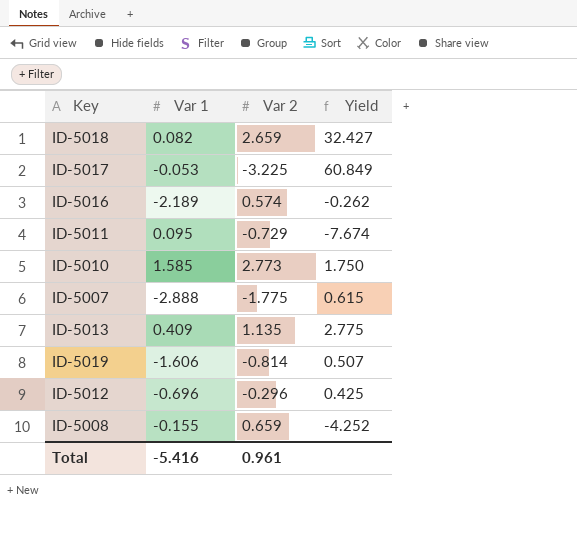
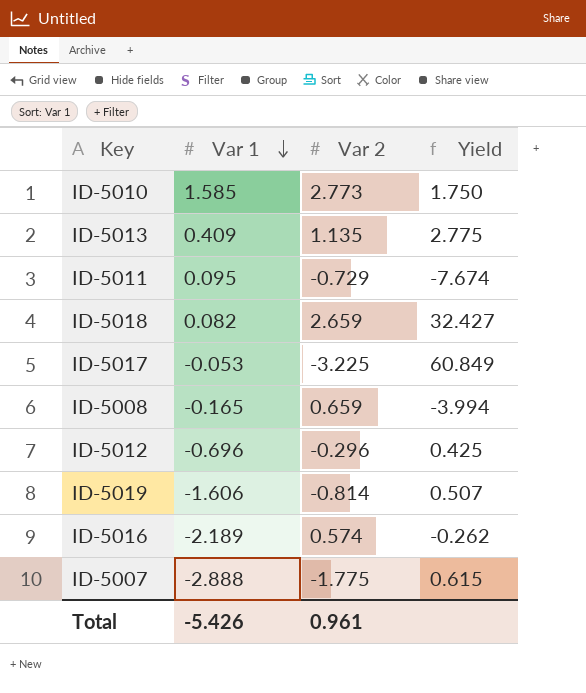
row order: none -> Var 1 descending
ID-5008 | Var 1: -0.155 -> -0.165
ID-5008 | Yield: -4.252 -> -3.994
Total | Var 1: -5.416 -> -5.426

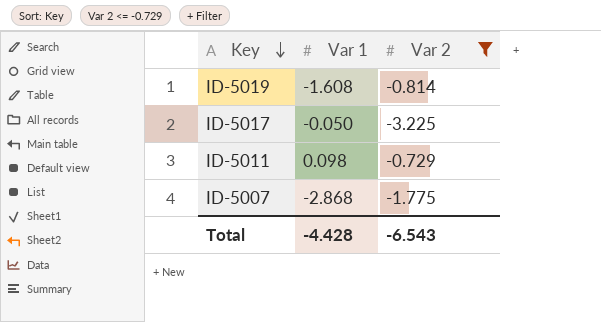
filter: none -> Var 2 <= -0.729
row order: Var 1 descending -> Key descending
column Yield | formula: [Var 2] / [Var 1] -> none
ID-5019 | Var 1: -1.606 -> -1.608
ID-5017 | Var 1: -0.053 -> -0.050
ID-5011 | Var 1: 0.095 -> 0.098
ID-5007 | Var 1: -2.888 -> -2.868
Total | Var 1: -5.426 -> -4.428
Total | Var 2: 0.961 -> -6.543

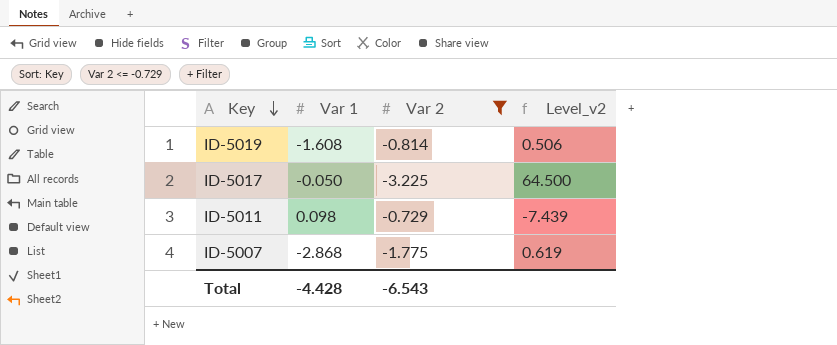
column Level_v2 | formula: none -> [Var 2] / [Var 1]

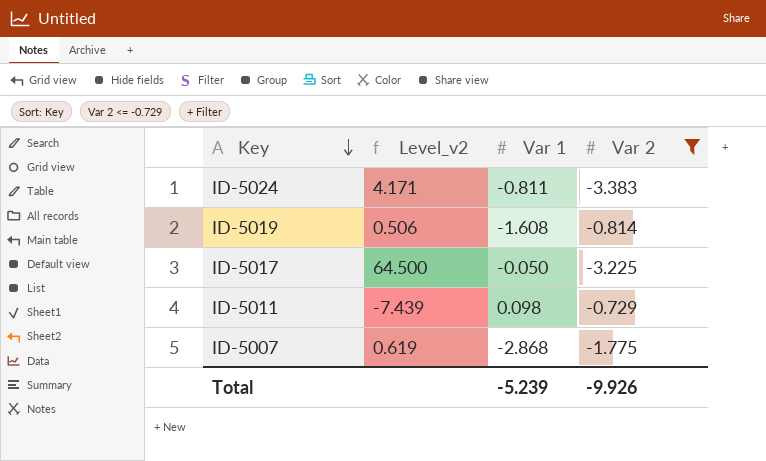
column Level_v2 | position: 4 -> 2
row ID-5024: none -> 4.171 | -0.811 | -3.383
Total | Var 1: -4.428 -> -5.239
Total | Var 2: -6.543 -> -9.926

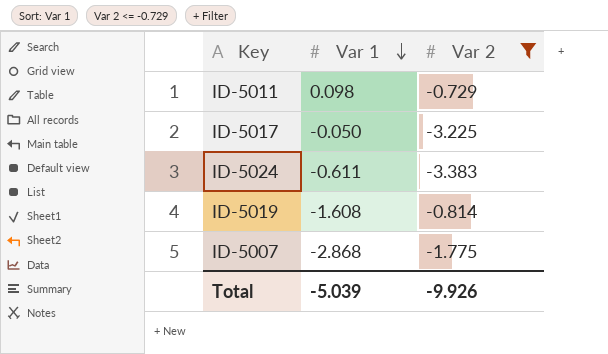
row order: Key descending -> Var 1 descending
column Level_v2 | formula: [Var 2] / [Var 1] -> none
ID-5024 | Var 1: -0.811 -> -0.611
Total | Var 1: -5.239 -> -5.039

